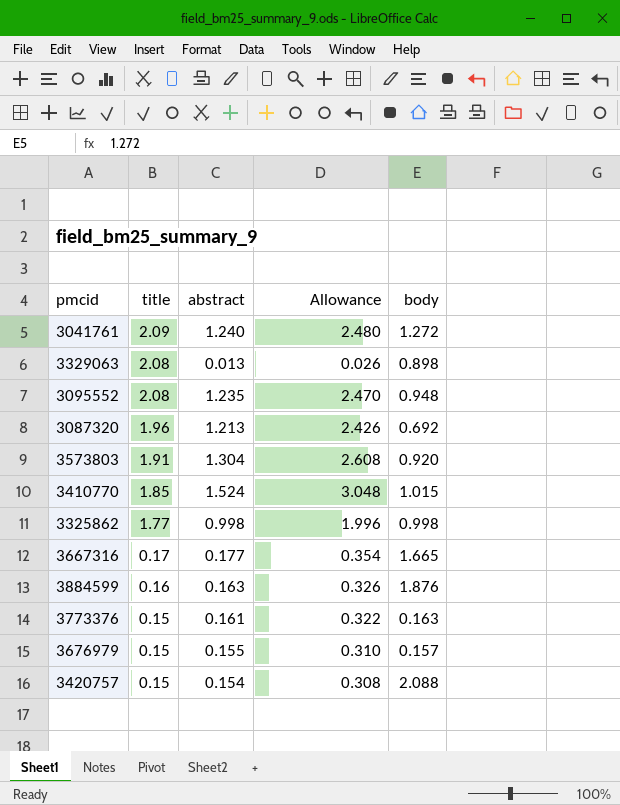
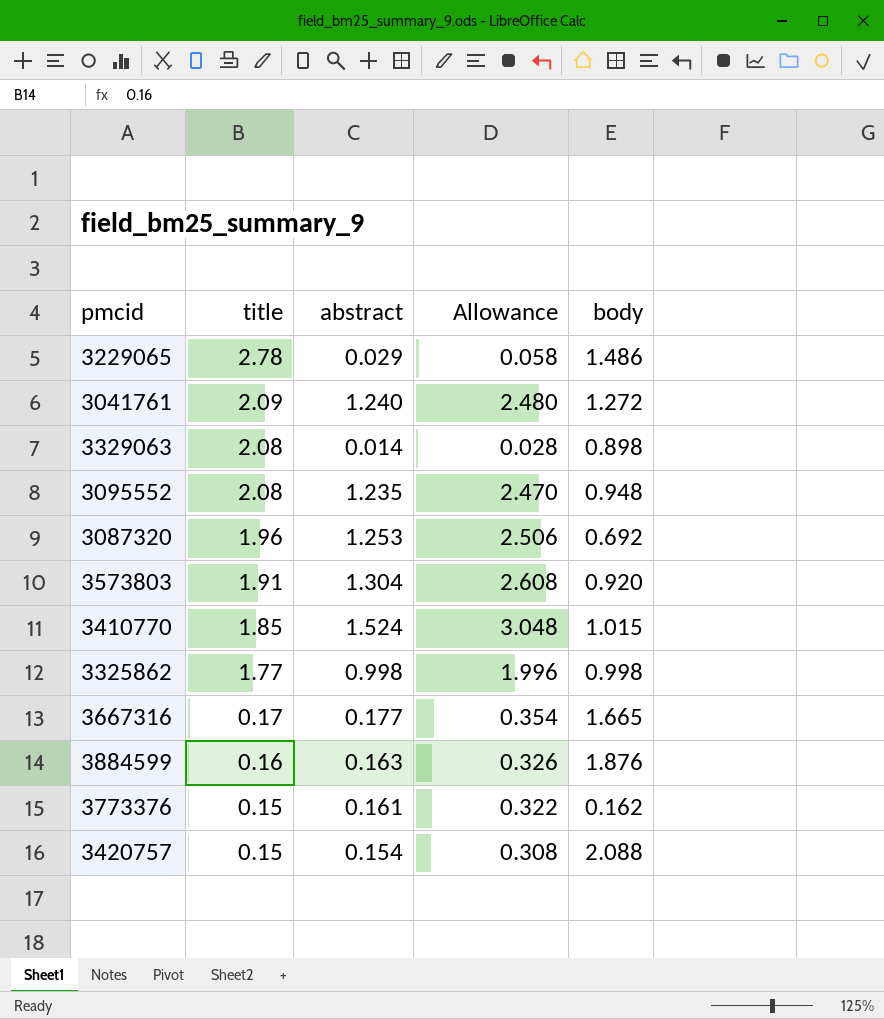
row 3676979: 0.15 | 0.155 | 0.310 | 0.157 -> none
row 3229065: none -> 2.78 | 0.029 | 0.058 | 1.486
3329063 | abstract: 0.013 -> 0.014
3329063 | Allowance: 0.026 -> 0.028
3087320 | abstract: 1.213 -> 1.253
3087320 | Allowance: 2.426 -> 2.506
3773376 | body: 0.163 -> 0.162

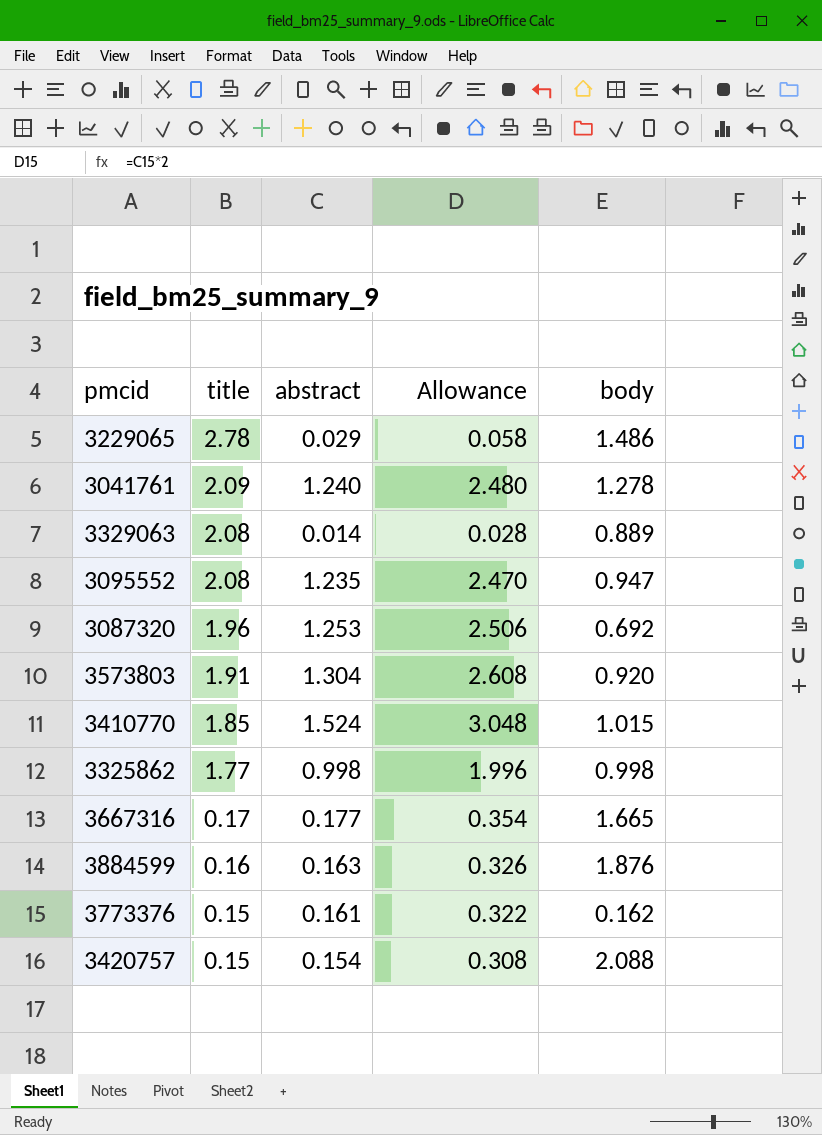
3041761 | body: 1.272 -> 1.278
3329063 | body: 0.898 -> 0.889
3095552 | body: 0.948 -> 0.947

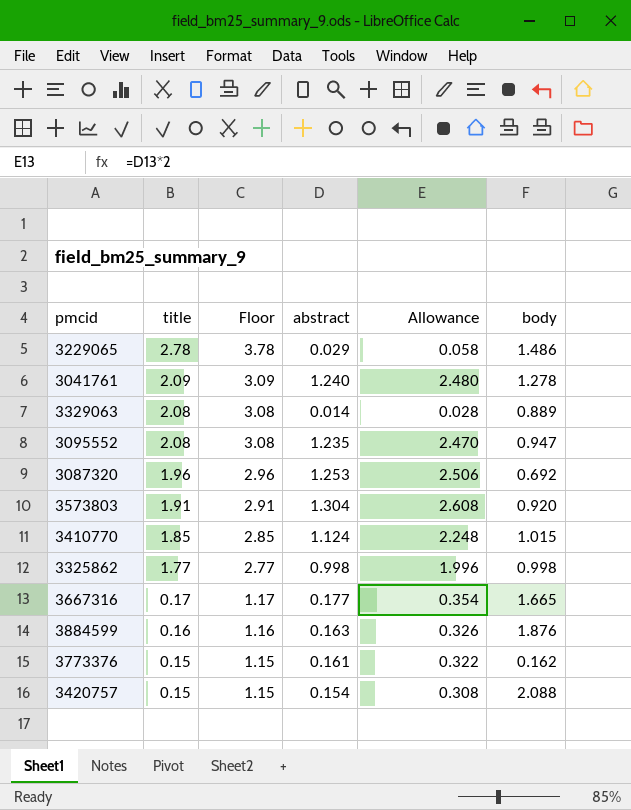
column Floor | formula: none -> [title] + 1
3410770 | abstract: 1.524 -> 1.124
3410770 | Allowance: 3.048 -> 2.248

